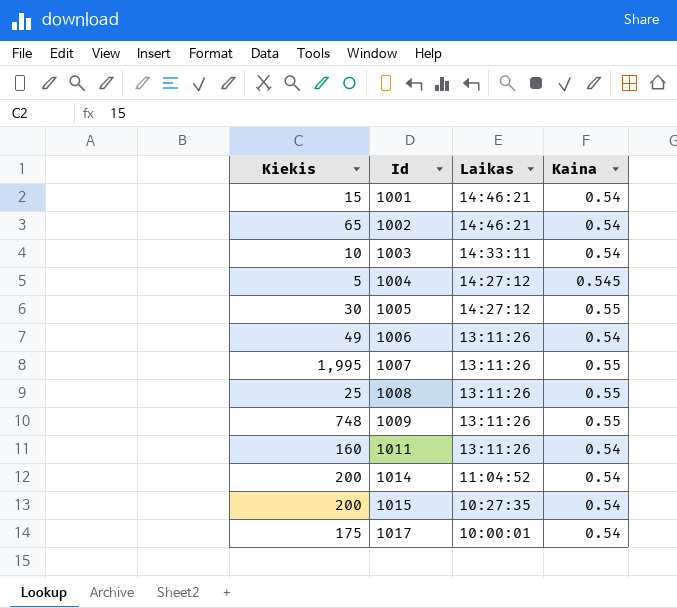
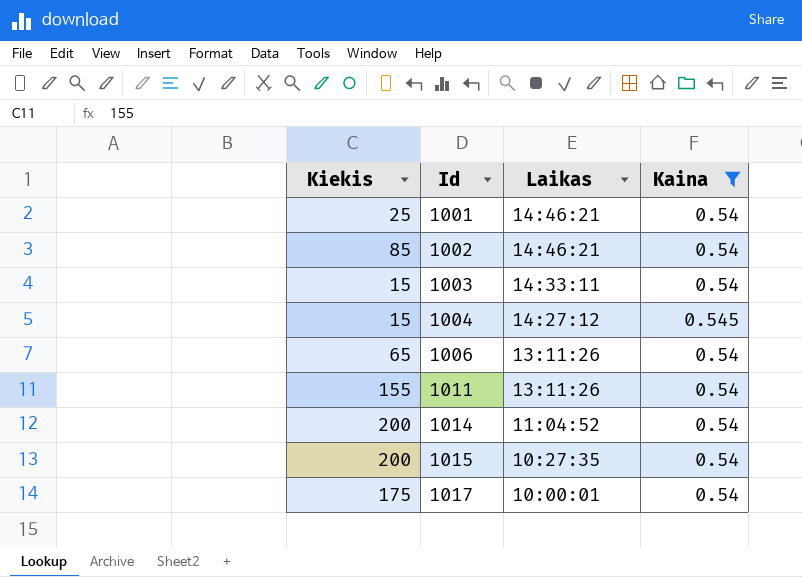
filter: none -> Kaina != 0.55
1001 | Kiekis: 15 -> 25
1002 | Kiekis: 65 -> 85
1003 | Kiekis: 10 -> 15
1004 | Kiekis: 5 -> 15
1006 | Kiekis: 49 -> 65
1011 | Kiekis: 160 -> 155

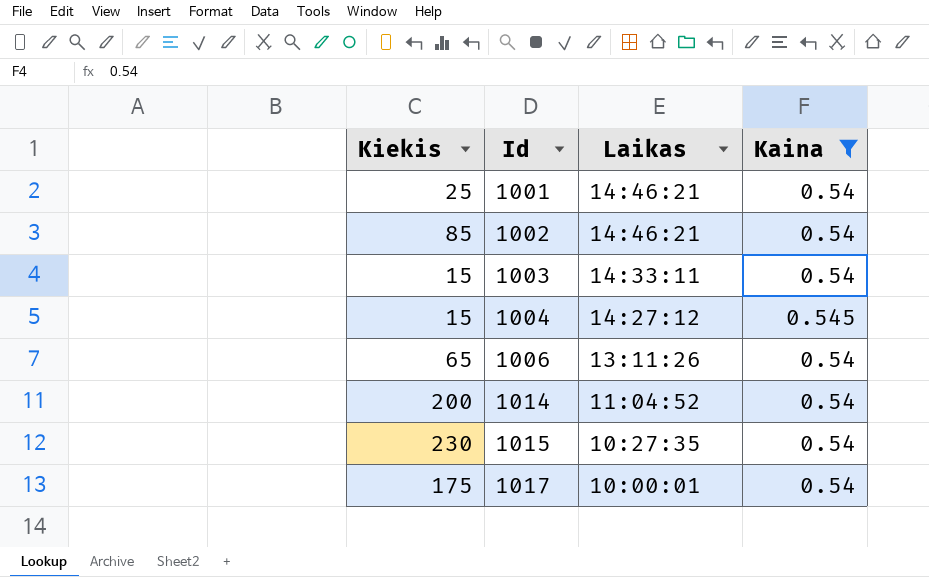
row 1011: 155 | 13:11:26 | 0.54 -> none
1015 | Kiekis: 200 -> 230

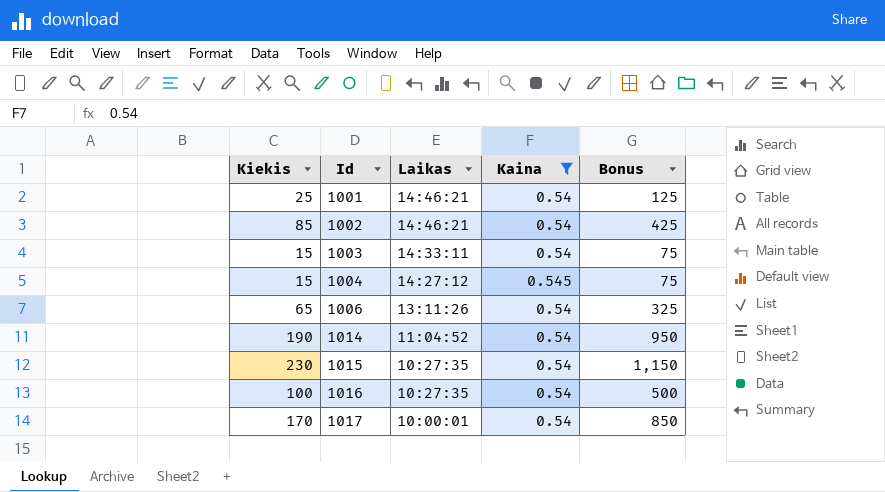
column Bonus | formula: none -> [Kiekis] * 5
1014 | Kiekis: 200 -> 190
row 1016: none -> 100 | 10:27:35 | 0.54 | 500
1017 | Kiekis: 175 -> 170

